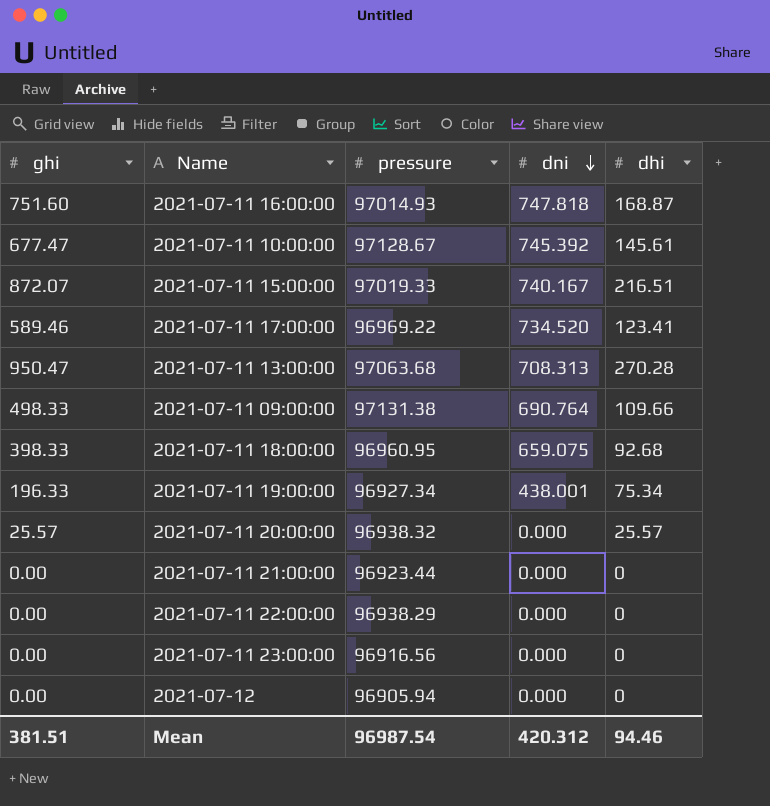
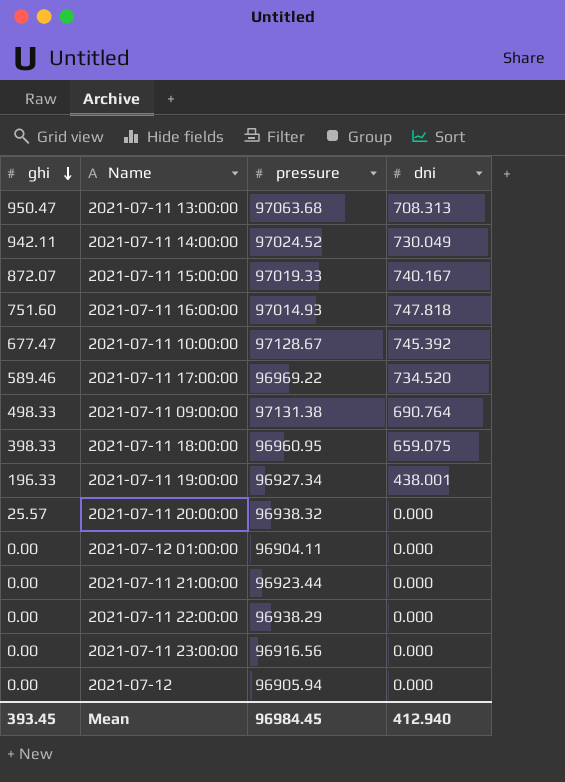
row order: dni descending -> ghi descending
column dhi | position: 5 -> none
row 2021-07-11 14:00:00: none -> 942.11 | 97024.52 | 730.049
row 2021-07-12 01:00:00: none -> 0.00 | 96904.11 | 0.000
Mean | ghi: 381.51 -> 393.45
Mean | pressure: 96987.54 -> 96984.45
Mean | dni: 420.312 -> 412.940

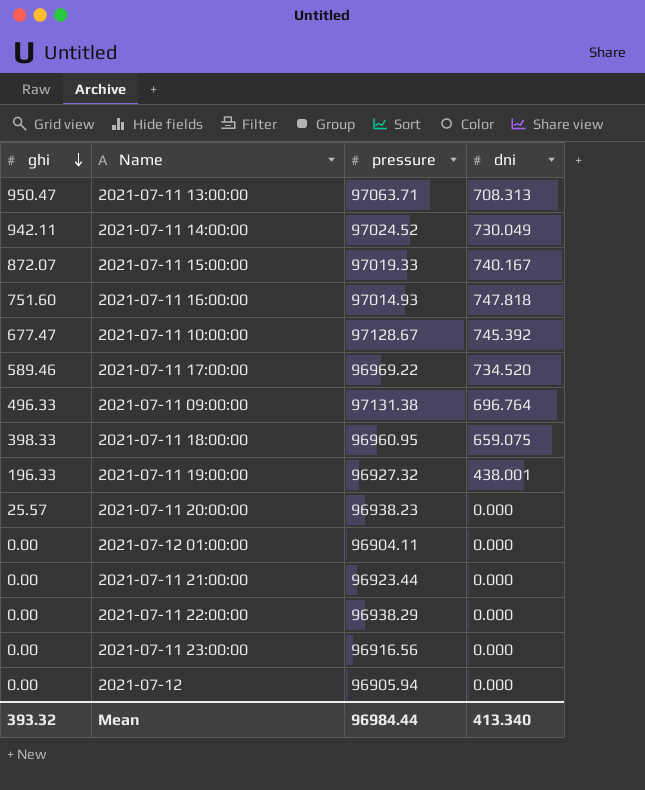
2021-07-11 13:00:00 | pressure: 97063.68 -> 97063.71
2021-07-11 09:00:00 | ghi: 498.33 -> 496.33
2021-07-11 09:00:00 | dni: 690.764 -> 696.764
2021-07-11 19:00:00 | pressure: 96927.34 -> 96927.32
2021-07-11 20:00:00 | pressure: 96938.32 -> 96938.23
Mean | ghi: 393.45 -> 393.32
Mean | pressure: 96984.45 -> 96984.44
Mean | dni: 412.940 -> 413.340

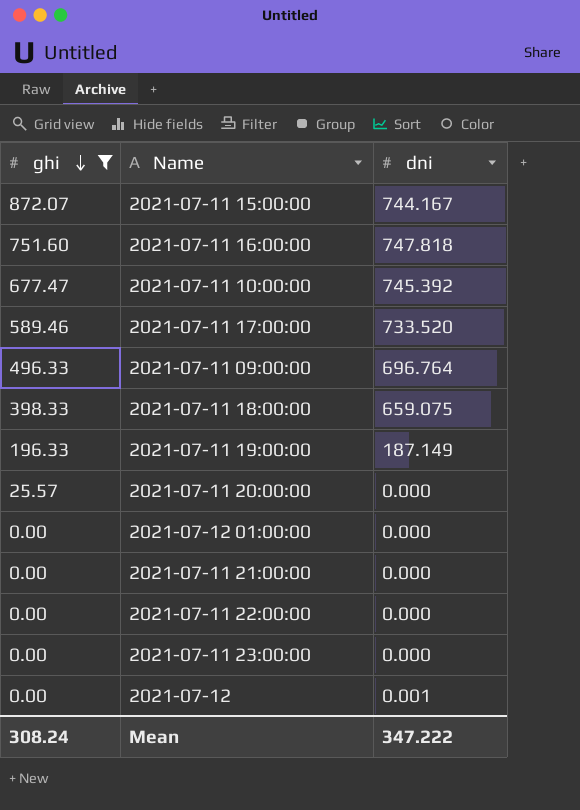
filter: none -> ghi <= 872.07
column pressure | position: 3 -> none
2021-07-11 15:00:00 | dni: 740.167 -> 744.167
2021-07-11 17:00:00 | dni: 734.520 -> 733.520
2021-07-11 19:00:00 | dni: 438.001 -> 187.149
2021-07-12 | dni: 0.000 -> 0.001
Mean | ghi: 393.32 -> 308.24
Mean | dni: 413.340 -> 347.222

